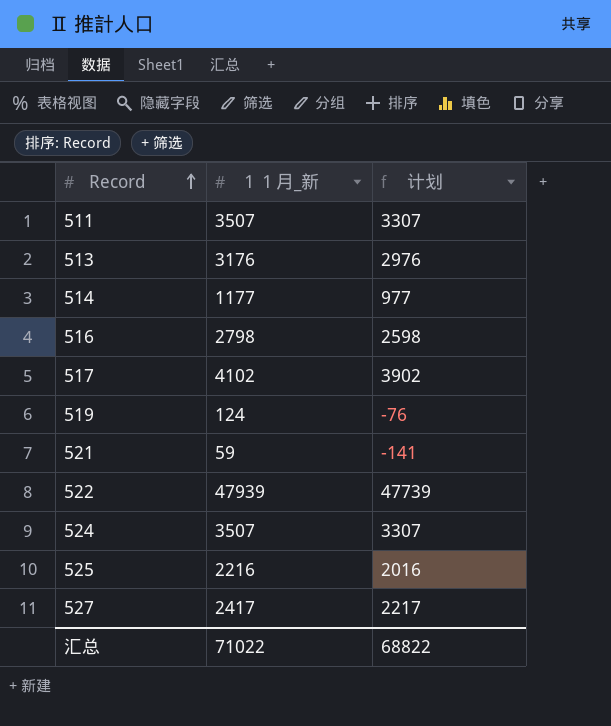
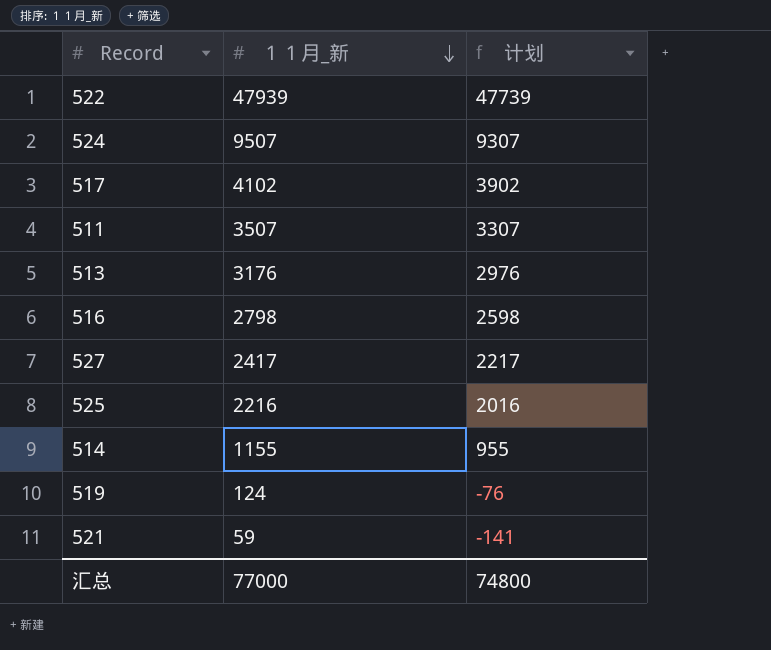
row order: Record ascending -> １１月_新 descending
524 | １１月_新: 3507 -> 9507
524 | 计划: 3307 -> 9307
514 | １１月_新: 1177 -> 1155
514 | 计划: 977 -> 955
汇总 | １１月_新: 71022 -> 77000
汇总 | 计划: 68822 -> 74800

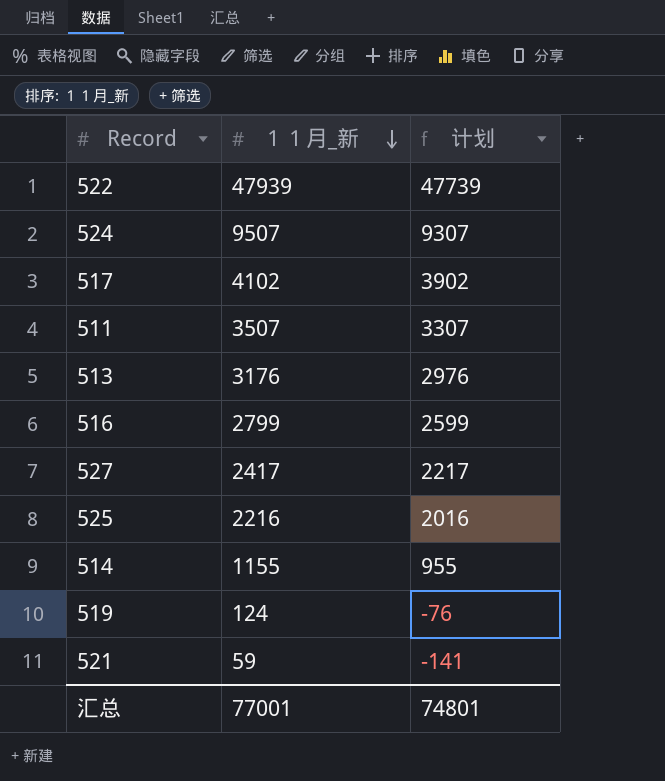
516 | １１月_新: 2798 -> 2799
516 | 计划: 2598 -> 2599
汇总 | １１月_新: 77000 -> 77001
汇总 | 计划: 74800 -> 74801

